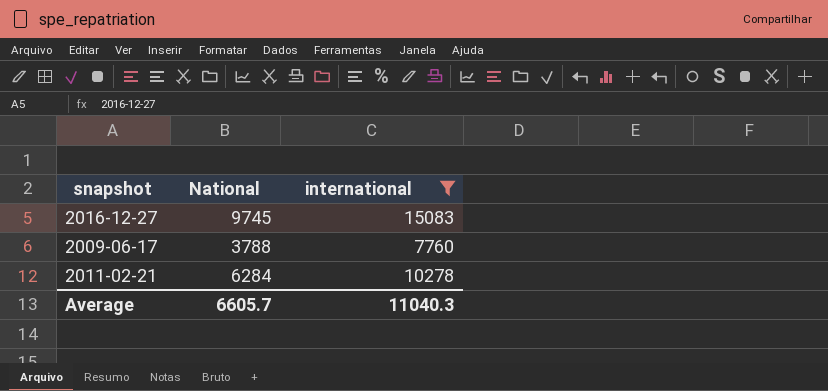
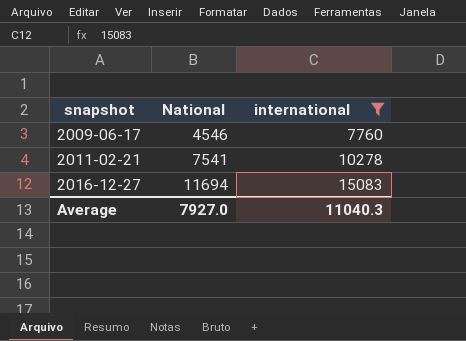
row order: none -> snapshot ascending
2009-06-17 | National: 3788 -> 4546
2011-02-21 | National: 6284 -> 7541
2016-12-27 | National: 9745 -> 11694
Average | National: 6605.7 -> 7927.0

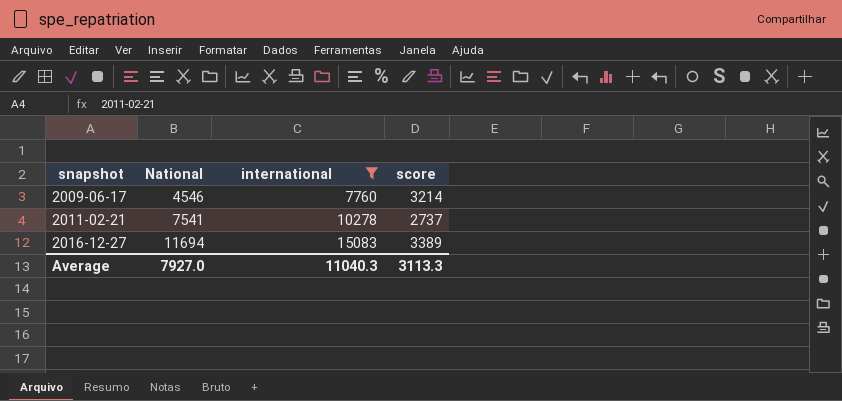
column score | formula: none -> [international] - [National]

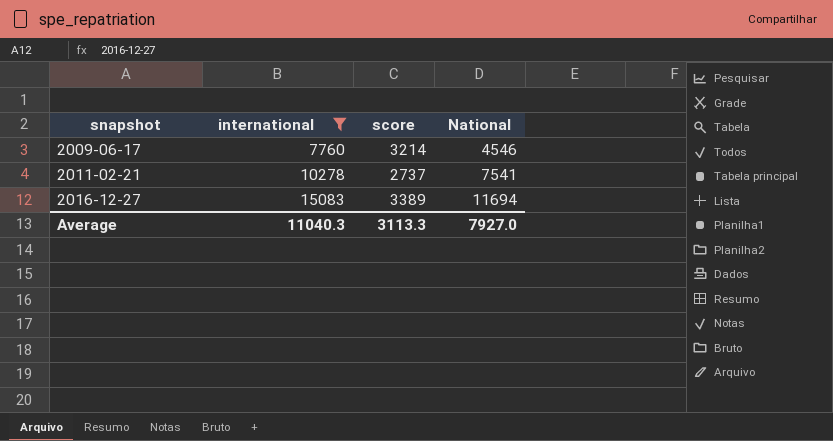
column National | position: 2 -> 4

